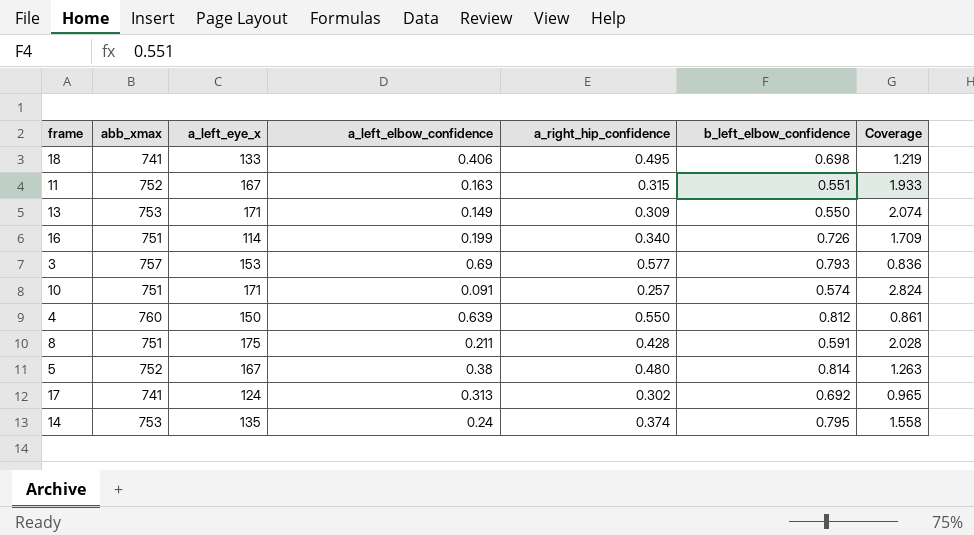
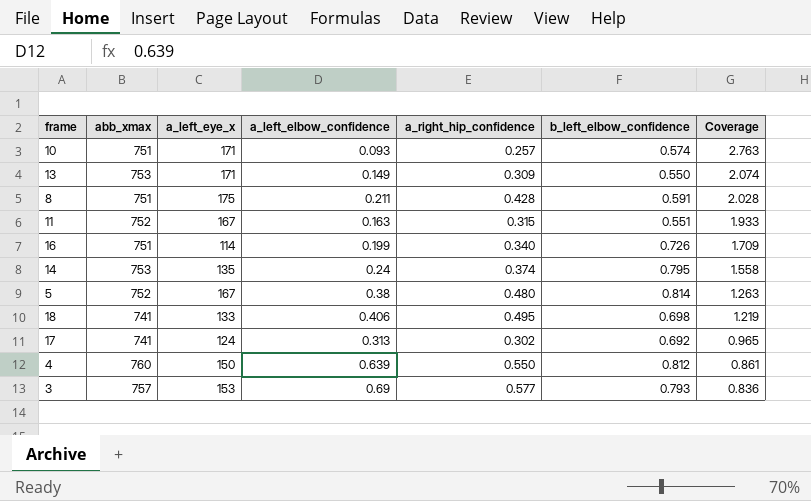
row order: none -> Coverage descending
10 | a_left_elbow_confidence: 0.091 -> 0.093
10 | Coverage: 2.824 -> 2.763

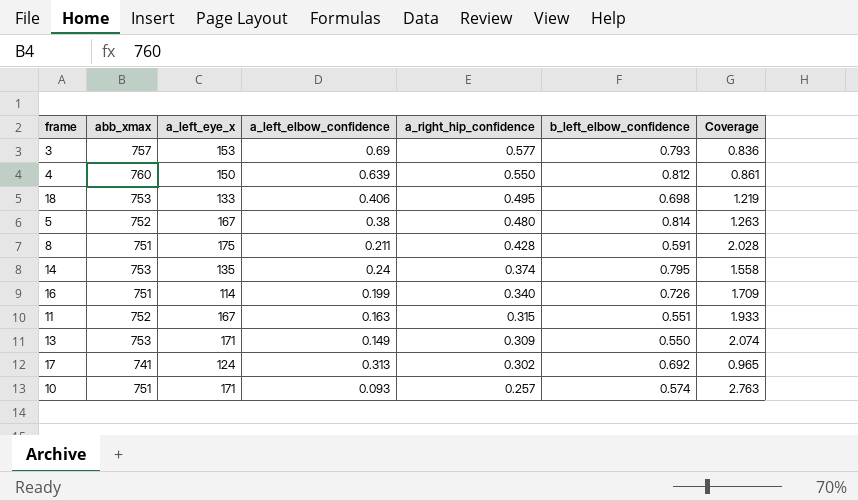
row order: Coverage descending -> a_right_hip_confidence descending
18 | abb_xmax: 741 -> 753

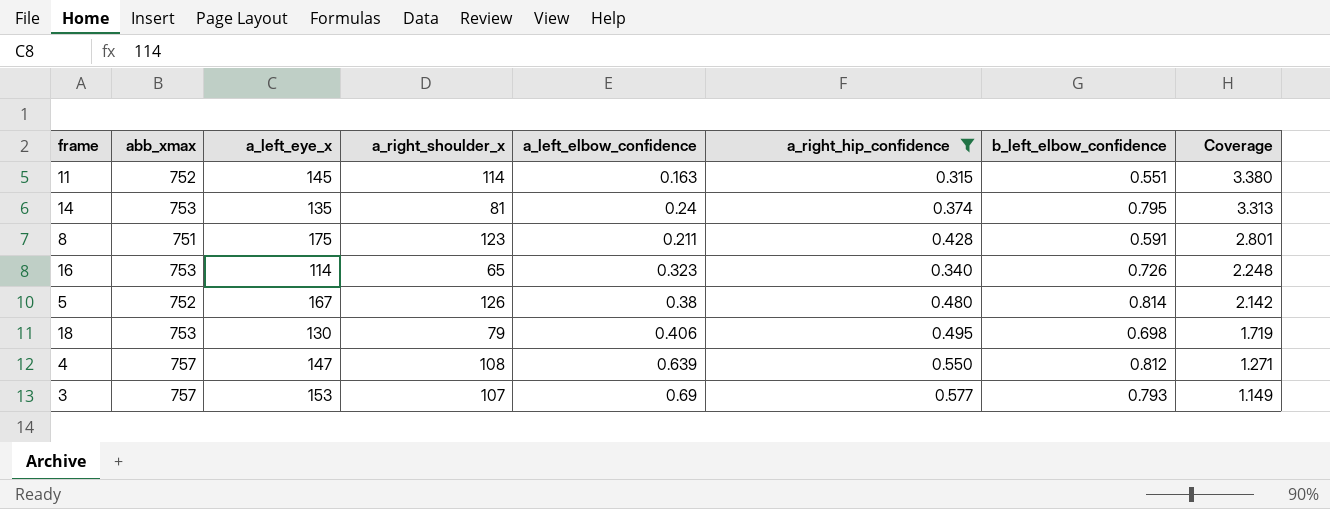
filter: none -> a_right_hip_confidence >= 0.315
row order: a_right_hip_confidence descending -> Coverage descending
column a_right_shoulder_x | position: none -> 4
column Coverage | formula: [a_right_hip_confidence] / [a_left_elbow_confidence] -> [b_left_elbow_confidence] / [a_left_elbow_confidence]
11 | a_left_eye_x: 167 -> 145
16 | abb_xmax: 751 -> 753
16 | a_left_elbow_confidence: 0.199 -> 0.323
18 | a_left_eye_x: 133 -> 130
4 | abb_xmax: 760 -> 757
4 | a_left_eye_x: 150 -> 147

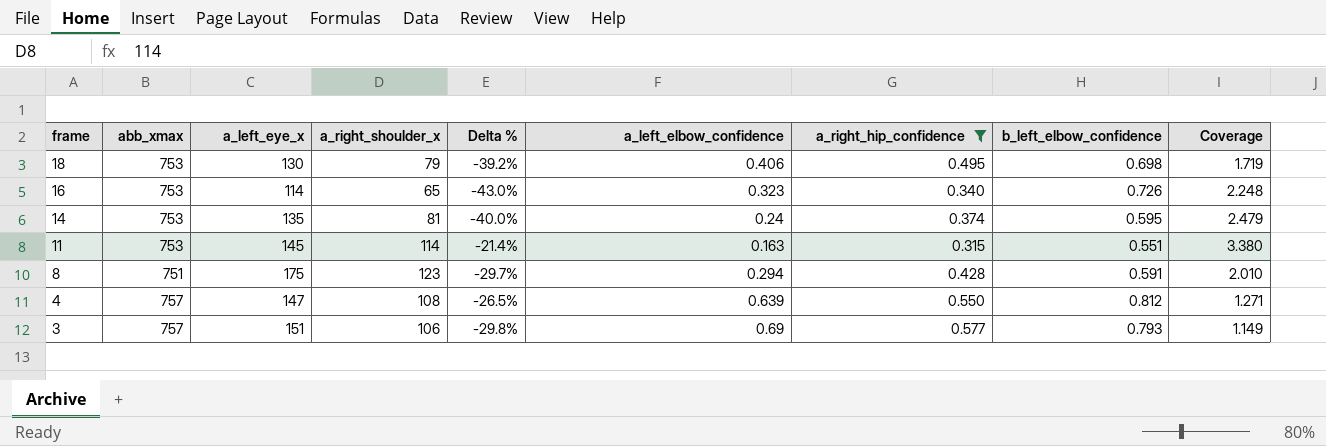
row order: Coverage descending -> frame descending
column Delta % | formula: none -> ([a_right_shoulder_x] - [a_left_eye_x]) / [a_left_eye_x]
row 5: 752 | 167 | 126 | 0.38 | 0.480 | 0.814 | 2.142 -> none
14 | b_left_elbow_confidence: 0.795 -> 0.595
14 | Coverage: 3.313 -> 2.479
11 | abb_xmax: 752 -> 753
8 | a_left_elbow_confidence: 0.211 -> 0.294
8 | Coverage: 2.801 -> 2.010
3 | a_left_eye_x: 153 -> 151
3 | a_right_shoulder_x: 107 -> 106

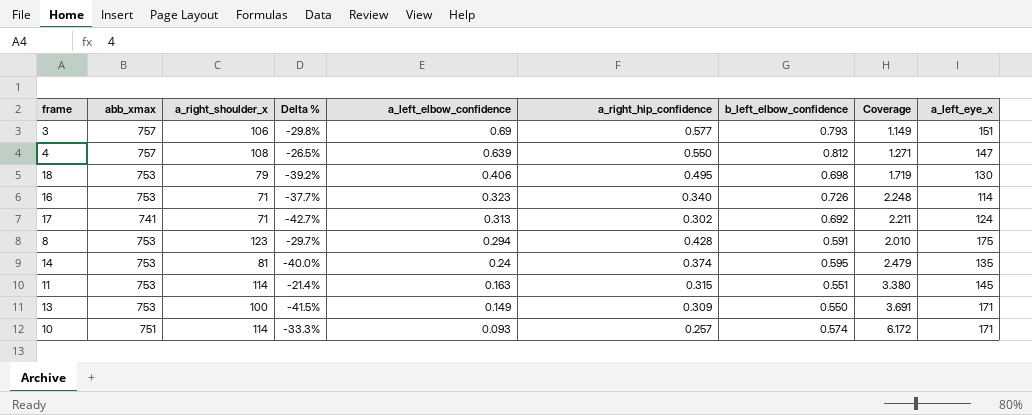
filter: a_right_hip_confidence >= 0.315 -> none
row order: frame descending -> a_left_elbow_confidence descending
column a_left_eye_x | position: 3 -> 9
16 | a_right_shoulder_x: 65 -> 71
16 | Delta %: -43.0% -> -37.7%
8 | abb_xmax: 751 -> 753

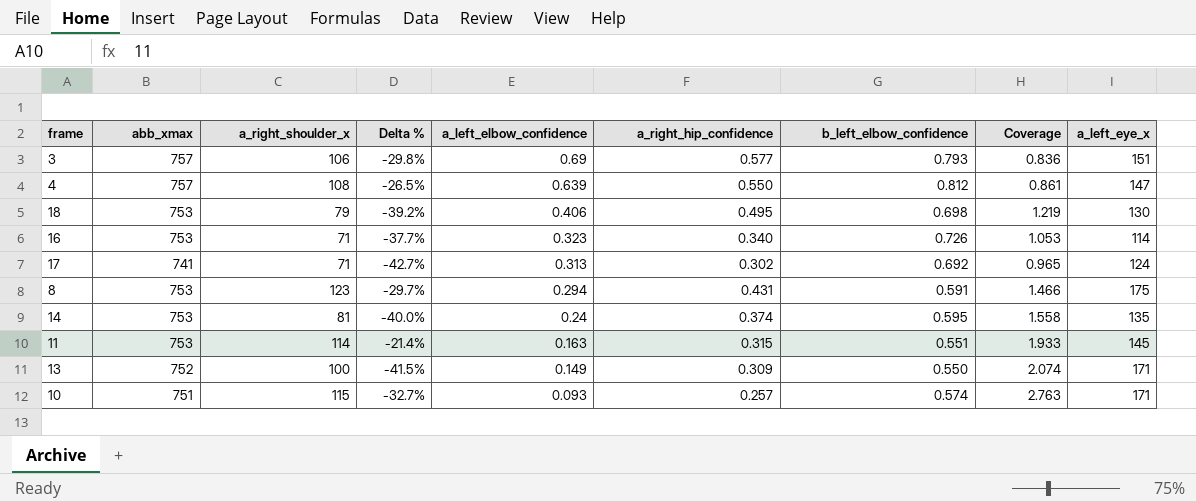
column Coverage | formula: [b_left_elbow_confidence] / [a_left_elbow_confidence] -> [a_right_hip_confidence] / [a_left_elbow_confidence]
8 | a_right_hip_confidence: 0.428 -> 0.431
13 | abb_xmax: 753 -> 752
10 | a_right_shoulder_x: 114 -> 115
10 | Delta %: -33.3% -> -32.7%

